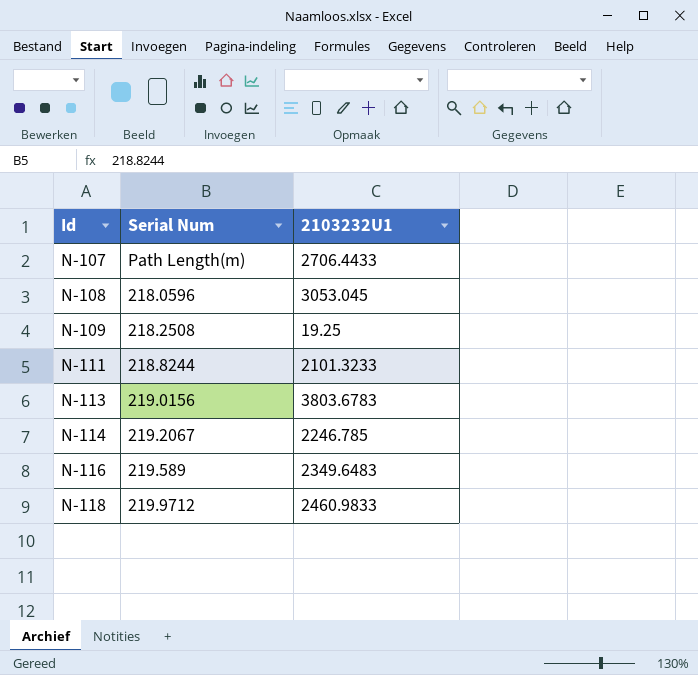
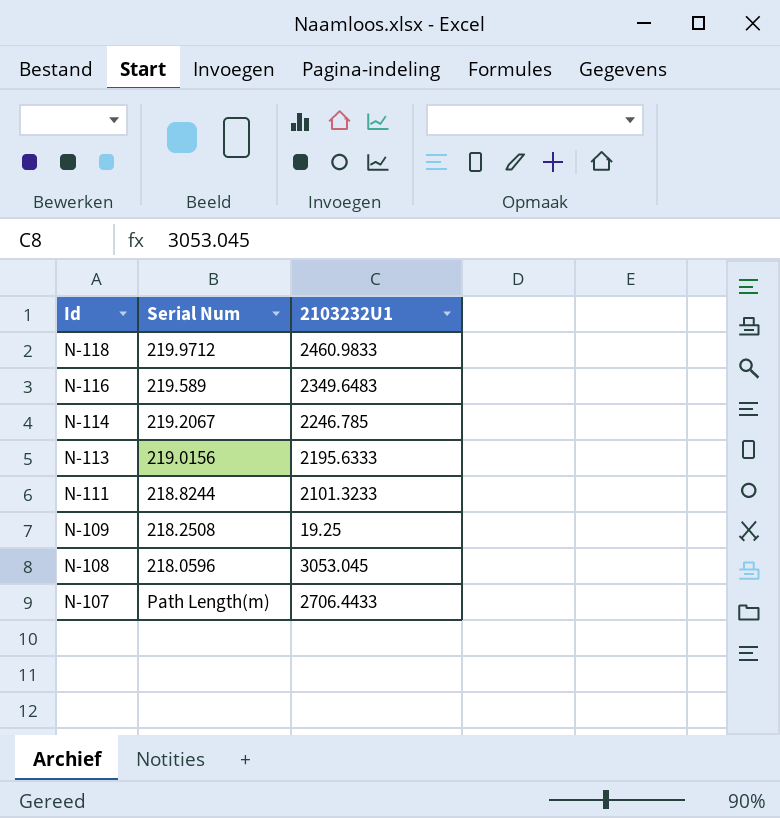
row order: Id ascending -> Id descending
N-113 | 2103232U1: 3803.6783 -> 2195.6333

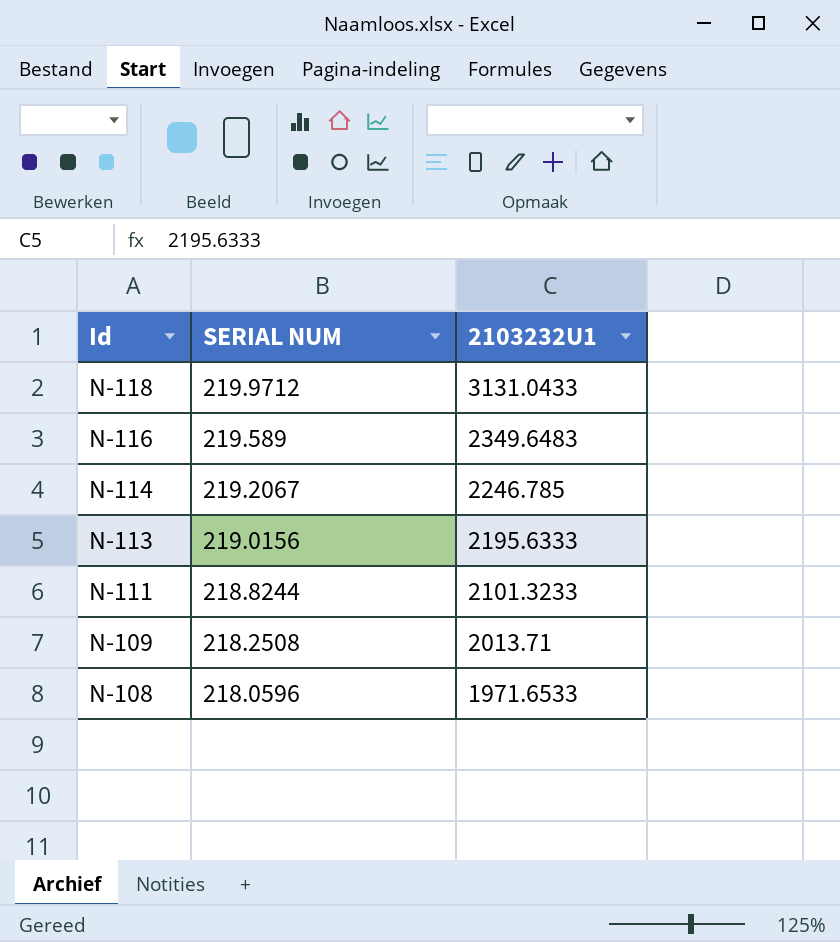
column name: Serial Num -> SERIAL NUM
row N-107: Path Length(m) | 2706.4433 -> none
N-118 | 2103232U1: 2460.9833 -> 3131.0433
N-109 | 2103232U1: 19.25 -> 2013.71
N-108 | 2103232U1: 3053.045 -> 1971.6533

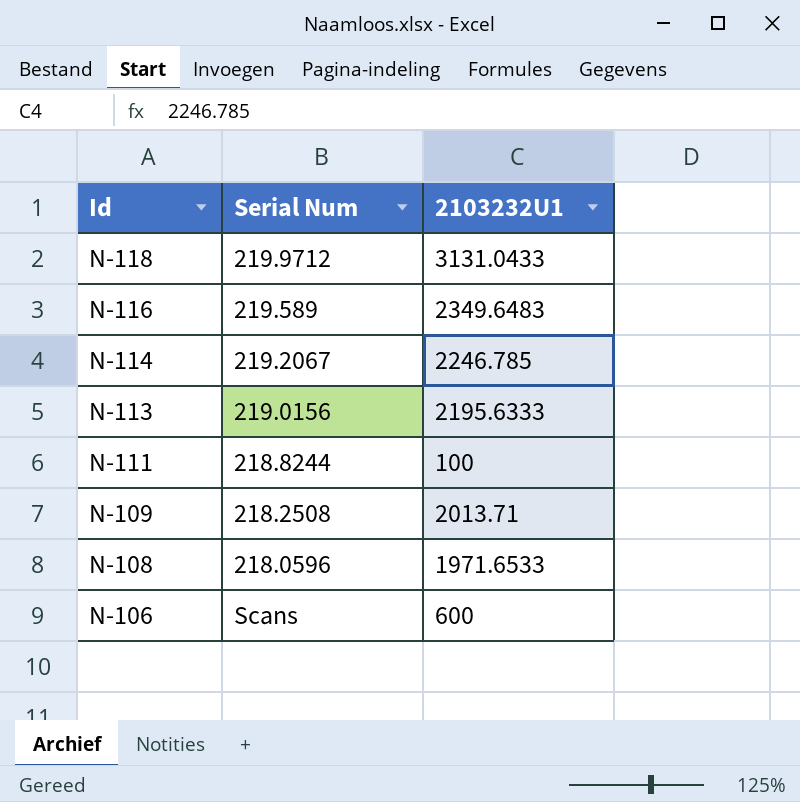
column name: SERIAL NUM -> Serial Num
N-111 | 2103232U1: 2101.3233 -> 100
row N-106: none -> Scans | 600

